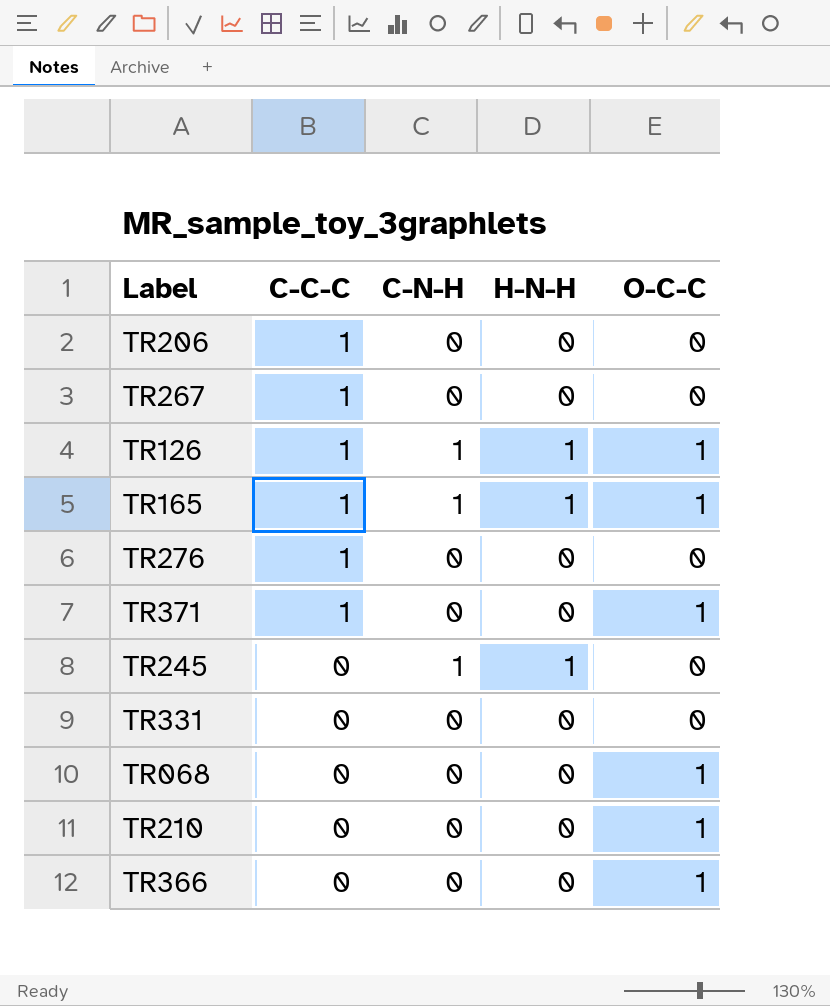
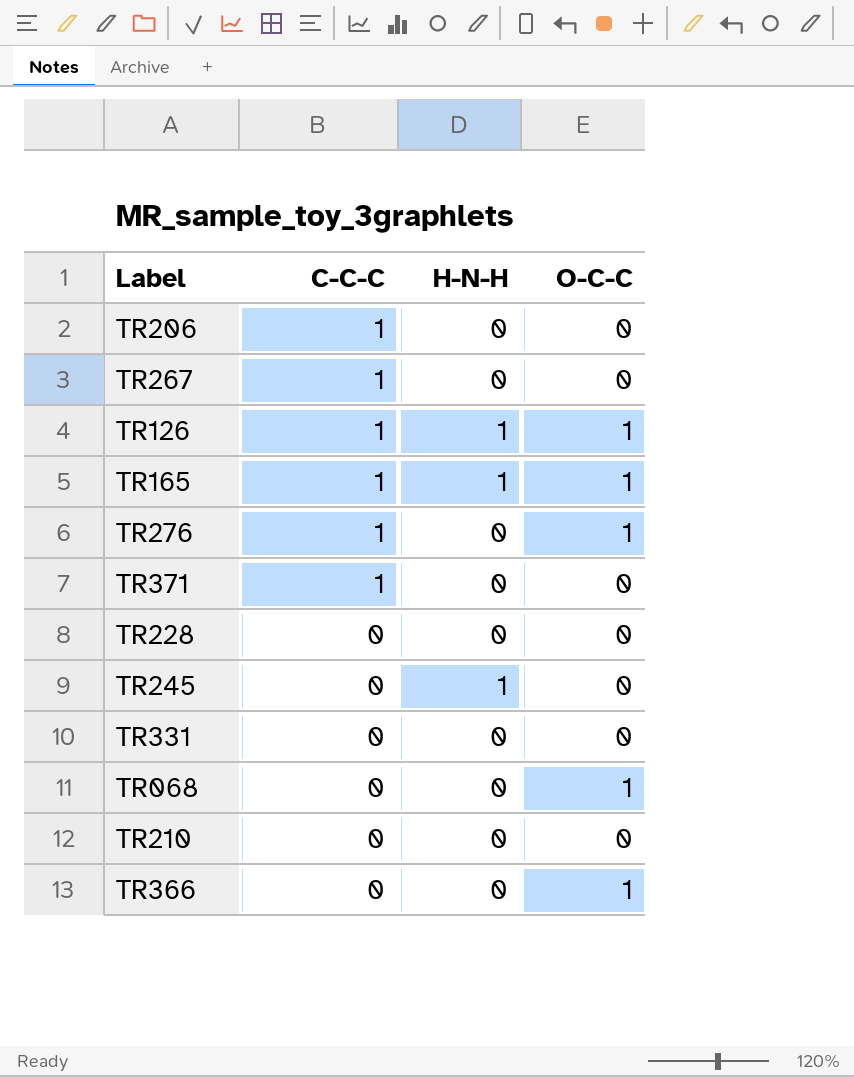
column C-N-H | position: 3 -> none
TR276 | O-C-C: 0 -> 1
TR371 | O-C-C: 1 -> 0
row TR228: none -> 0 | 0 | 0
TR210 | O-C-C: 1 -> 0

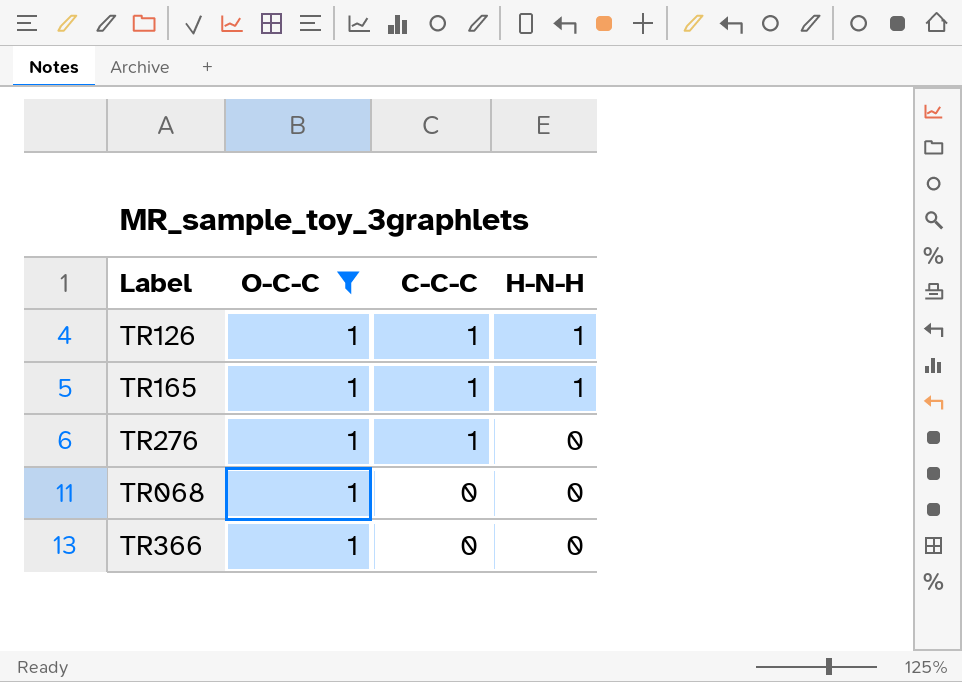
filter: none -> O-C-C = 1
column O-C-C | position: 4 -> 2

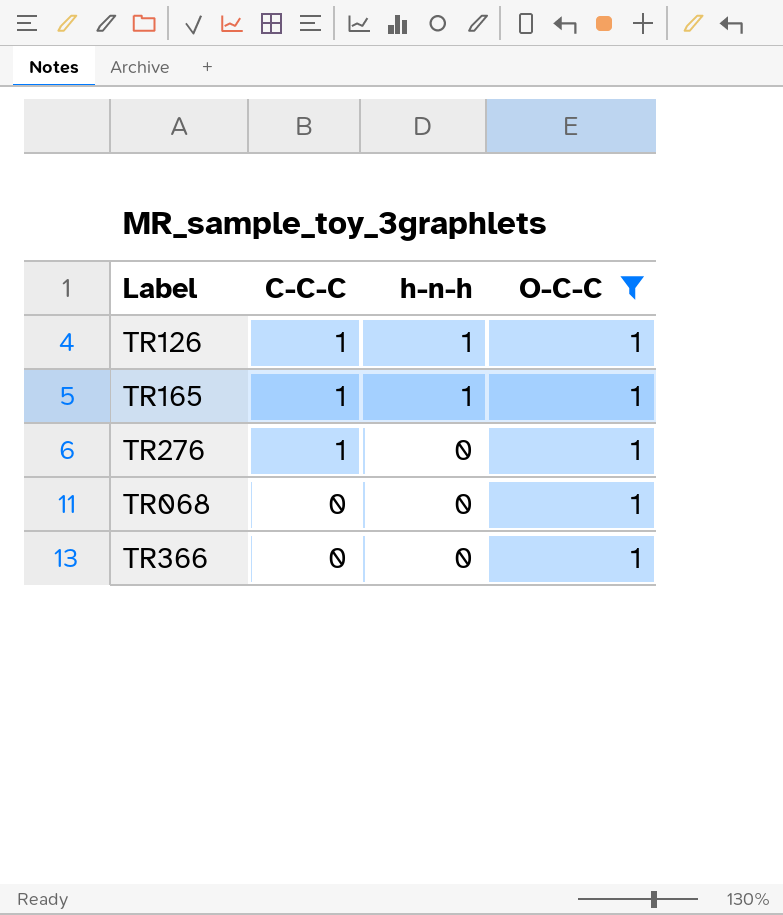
column name: H-N-H -> h-n-h
column O-C-C | position: 2 -> 4

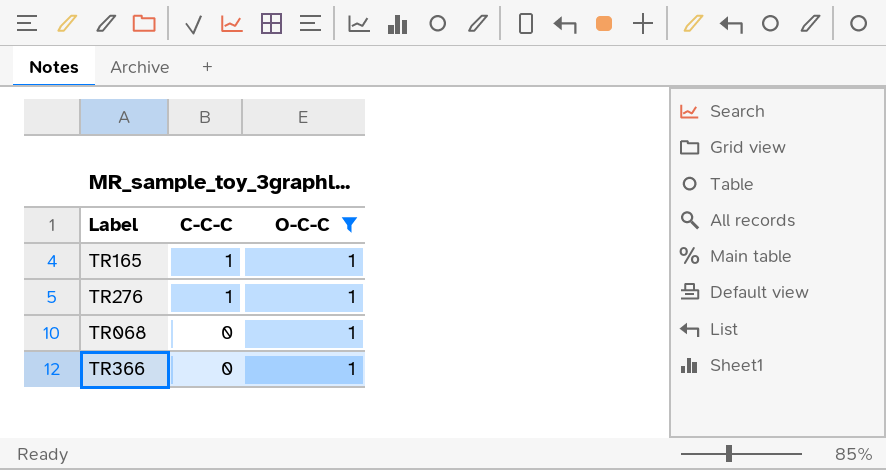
column h-n-h | position: 3 -> none
row TR126: 1 | 1 | 1 -> none

